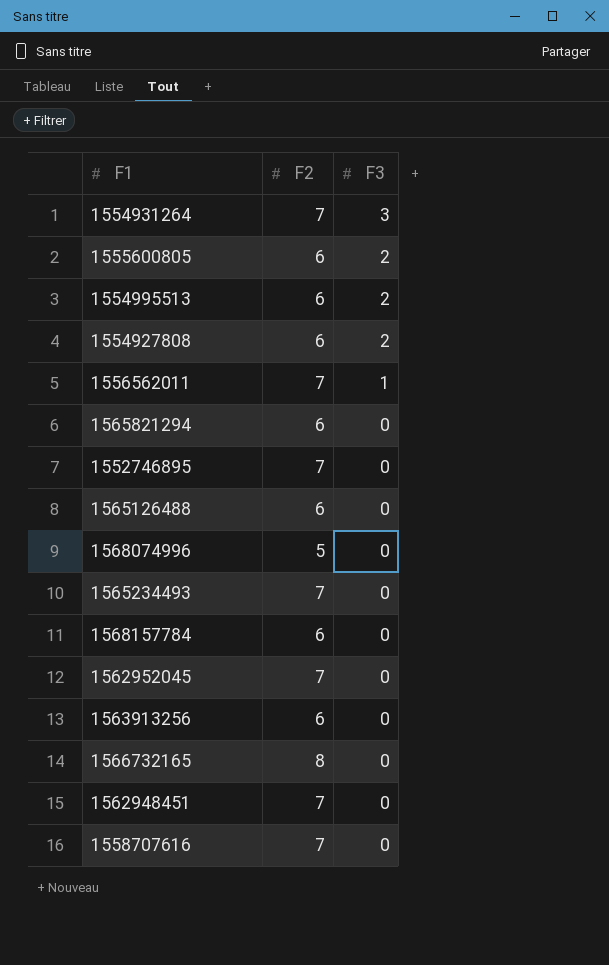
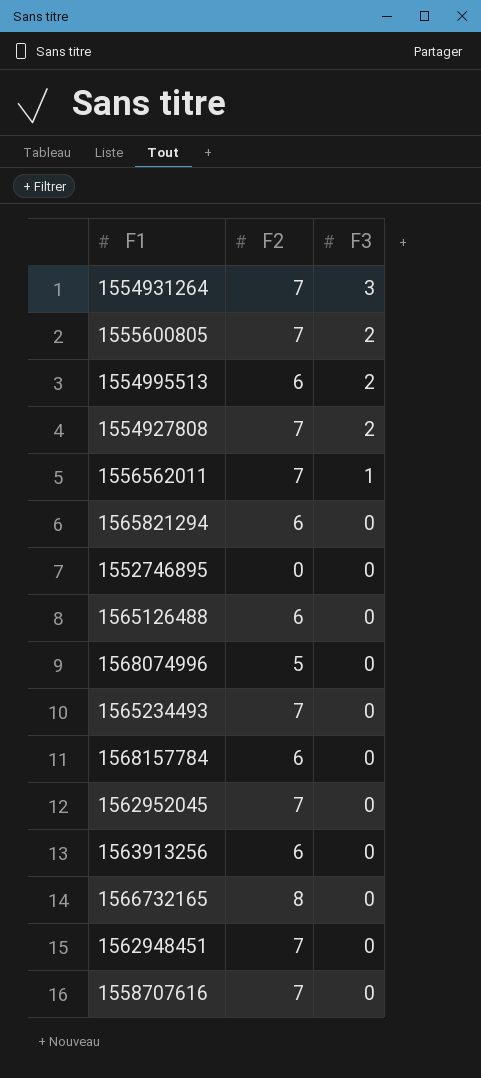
1555600805 | F2: 6 -> 7
1554927808 | F2: 6 -> 7
1552746895 | F2: 7 -> 0

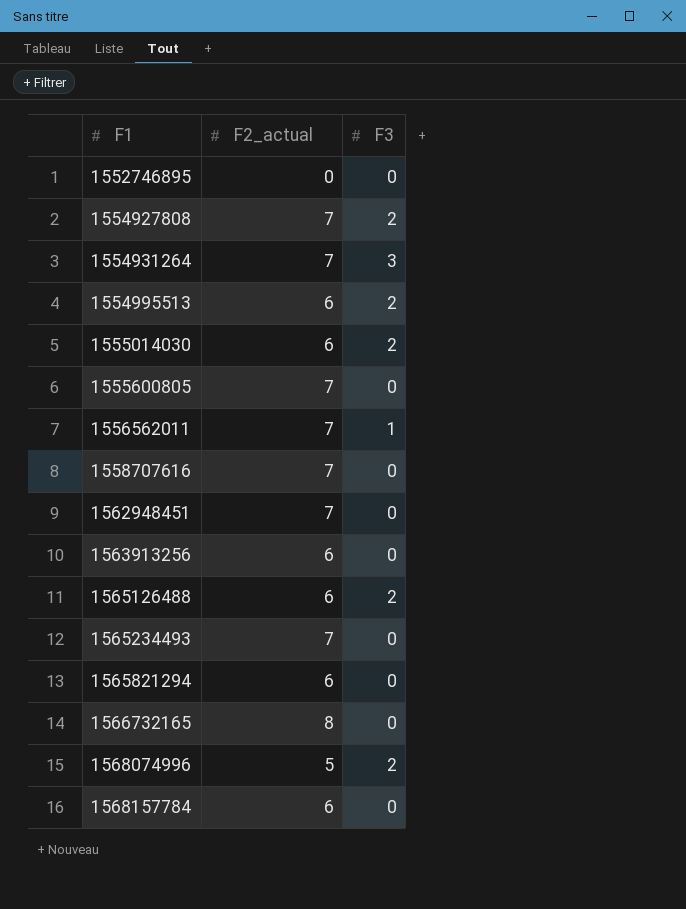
row order: F3 descending -> F1 ascending
column name: F2 -> F2_actual
row 1562952045: 7 | 0 -> none
row 1555014030: none -> 6 | 2
1555600805 | F3: 2 -> 0
1565126488 | F3: 0 -> 2
1568074996 | F3: 0 -> 2

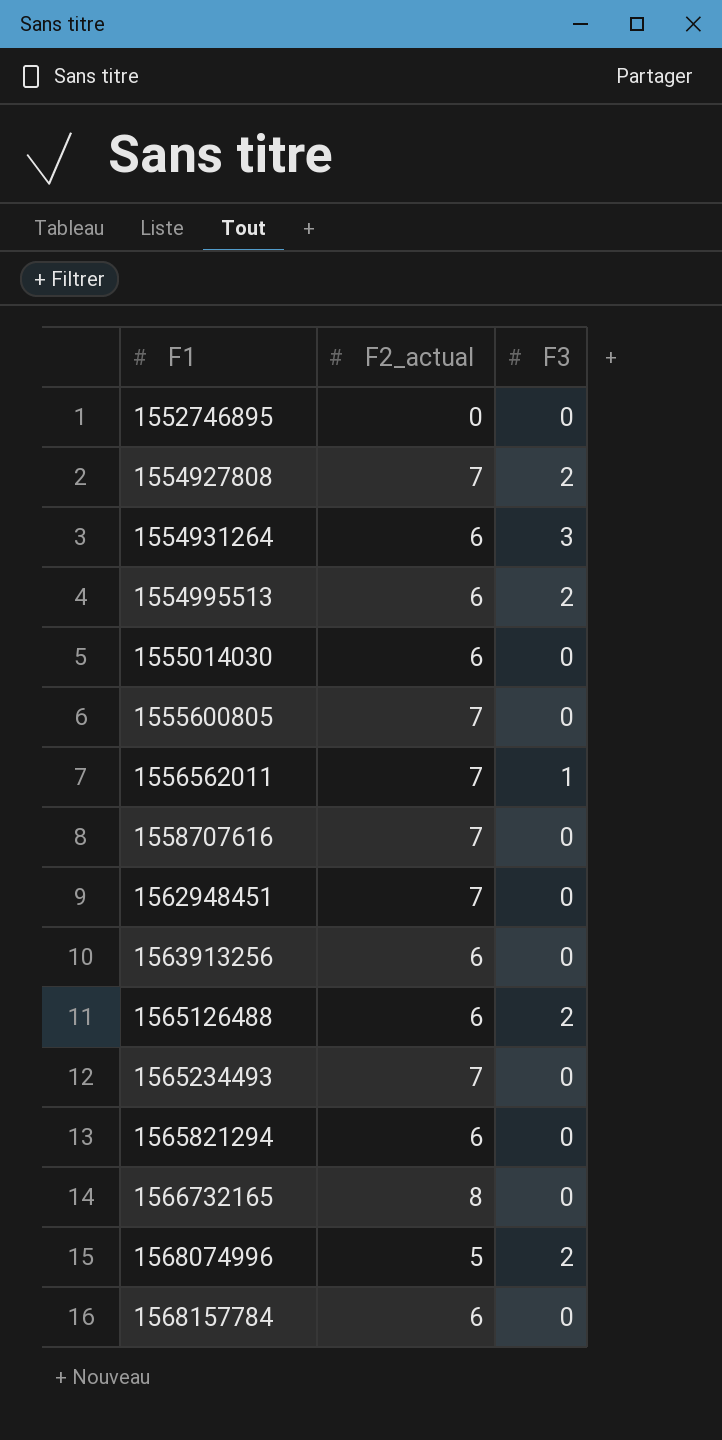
1554931264 | F2_actual: 7 -> 6
1555014030 | F3: 2 -> 0

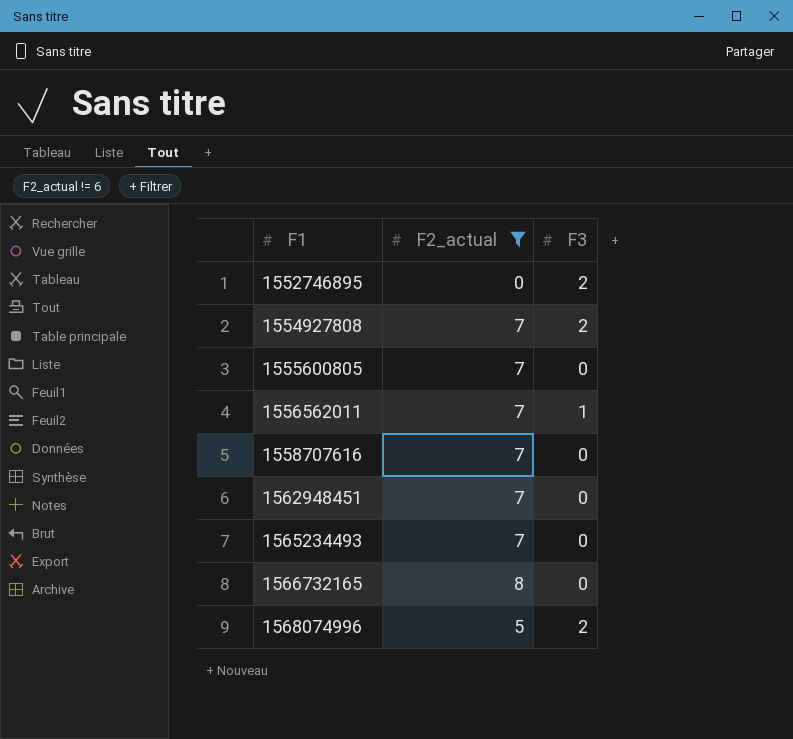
filter: none -> F2_actual != 6
1552746895 | F3: 0 -> 2

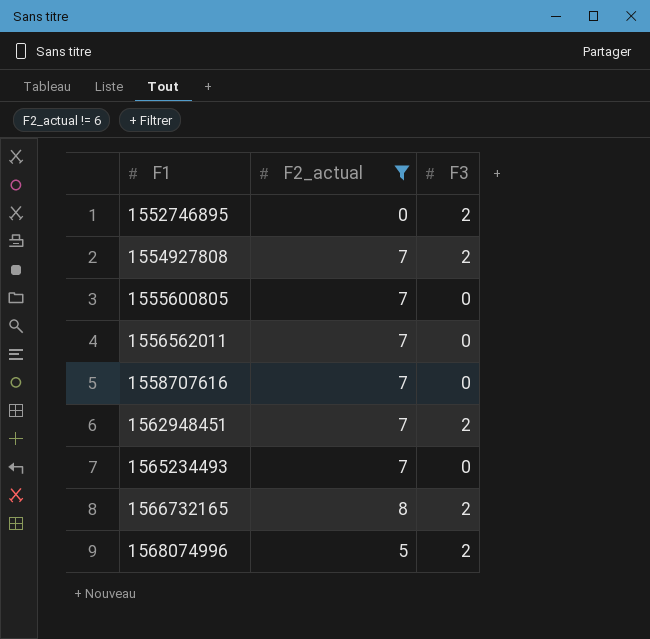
1556562011 | F3: 1 -> 0
1562948451 | F3: 0 -> 2
1566732165 | F3: 0 -> 2

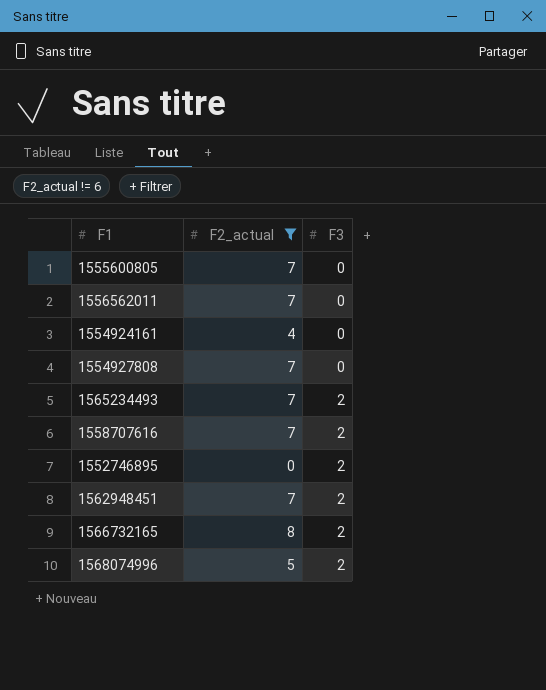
row order: F1 ascending -> F3 ascending
row 1554924161: none -> 4 | 0
1554927808 | F3: 2 -> 0
1565234493 | F3: 0 -> 2
1558707616 | F3: 0 -> 2

